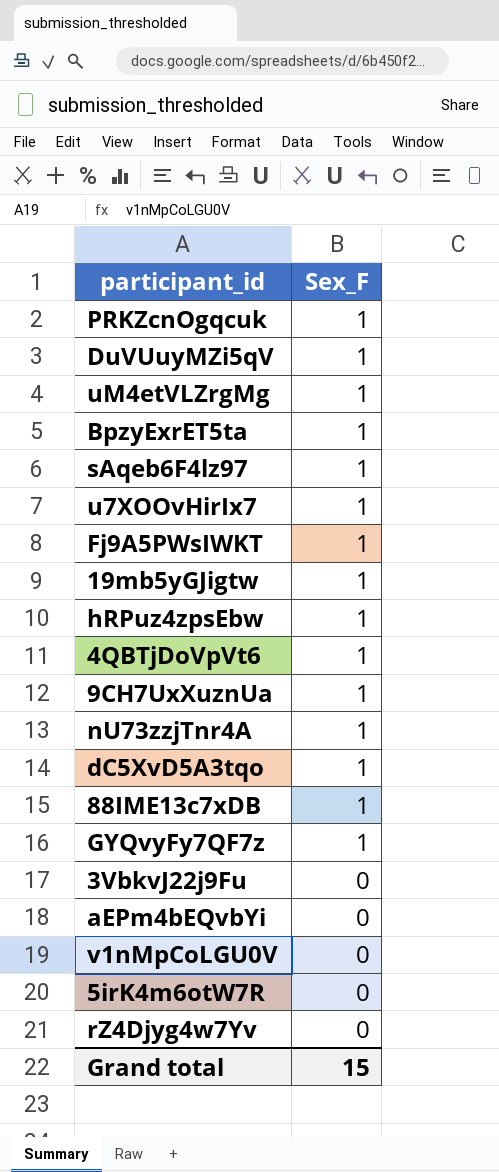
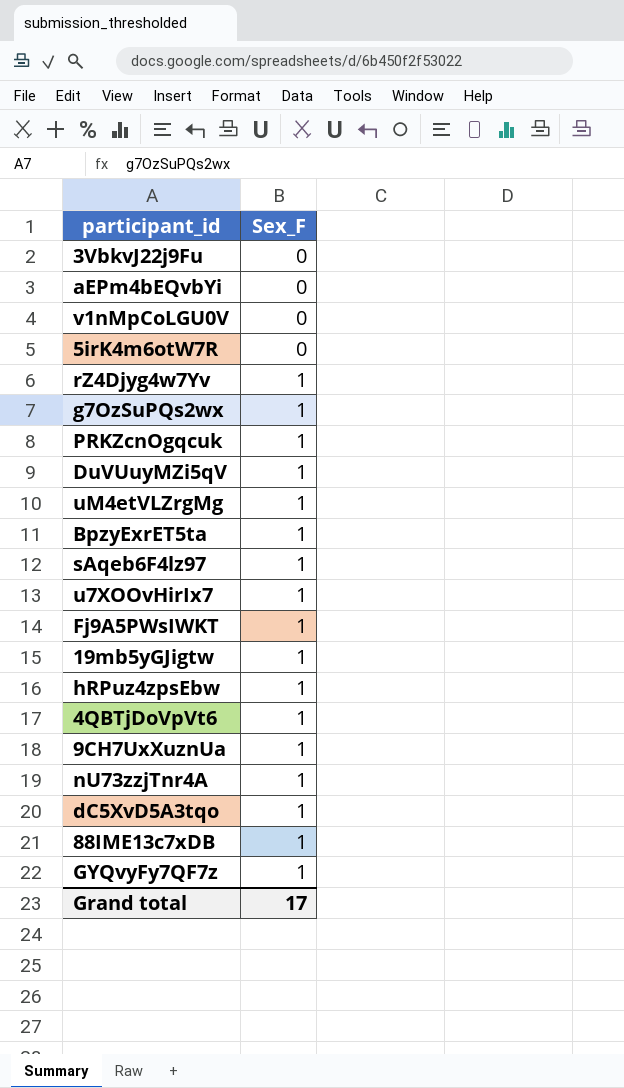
row order: Sex_F descending -> Sex_F ascending
rZ4Djyg4w7Yv | Sex_F: 0 -> 1
row g7OzSuPQs2wx: none -> 1
Grand total | Sex_F: 15 -> 17

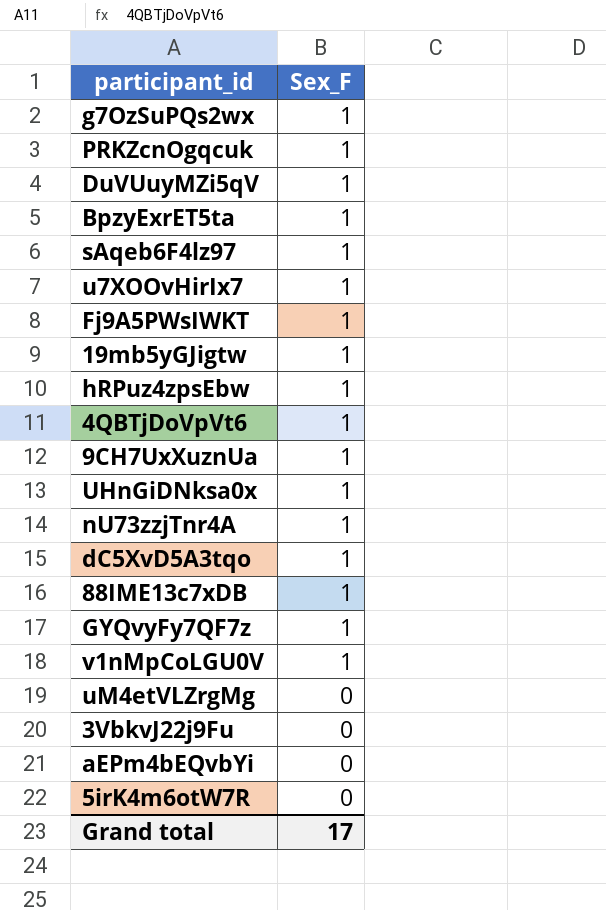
row order: Sex_F ascending -> Sex_F descending
row rZ4Djyg4w7Yv: 1 -> none
row UHnGiDNksa0x: none -> 1
v1nMpCoLGU0V | Sex_F: 0 -> 1
uM4etVLZrgMg | Sex_F: 1 -> 0

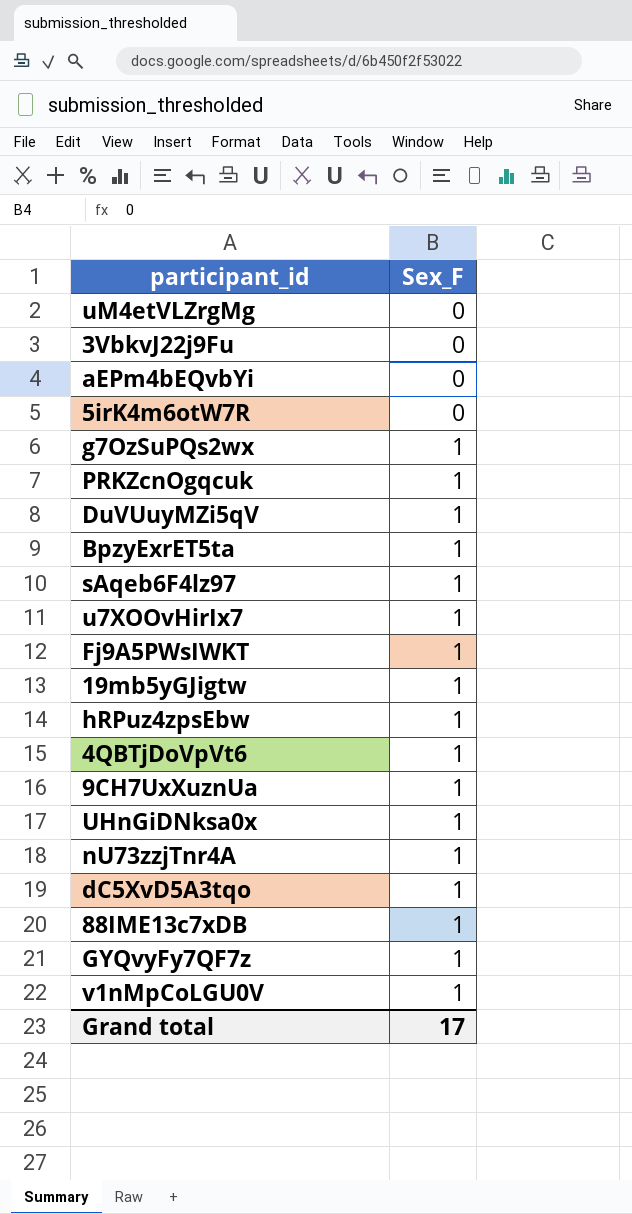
row order: Sex_F descending -> Sex_F ascending

